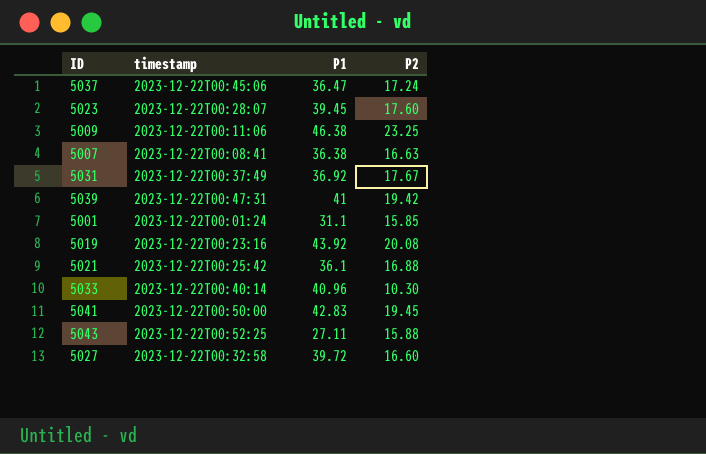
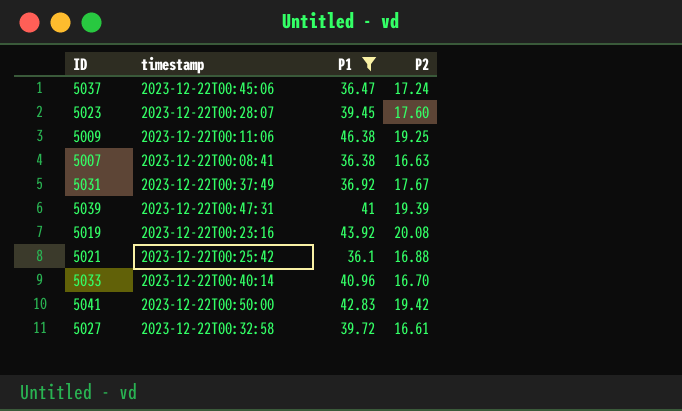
filter: none -> P1 >= 36.1
5009 | P2: 23.25 -> 19.25
5039 | P2: 19.42 -> 19.39
5033 | P2: 10.30 -> 16.70
5041 | P2: 19.45 -> 19.42
5027 | P2: 16.60 -> 16.61

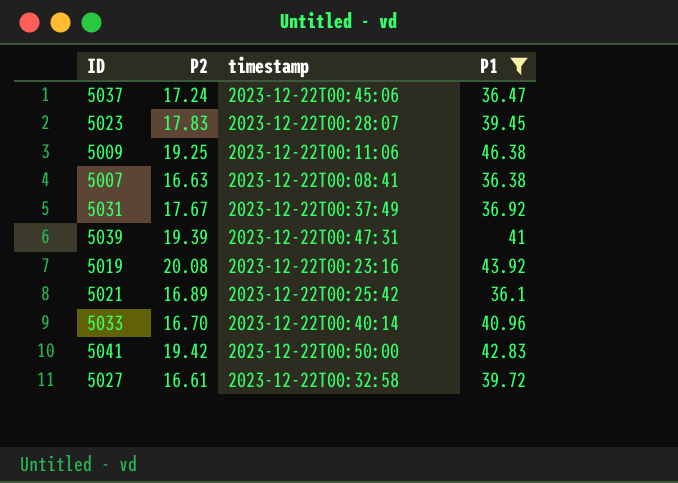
column P2 | position: 4 -> 2
5023 | P2: 17.60 -> 17.83
5021 | P2: 16.88 -> 16.89

